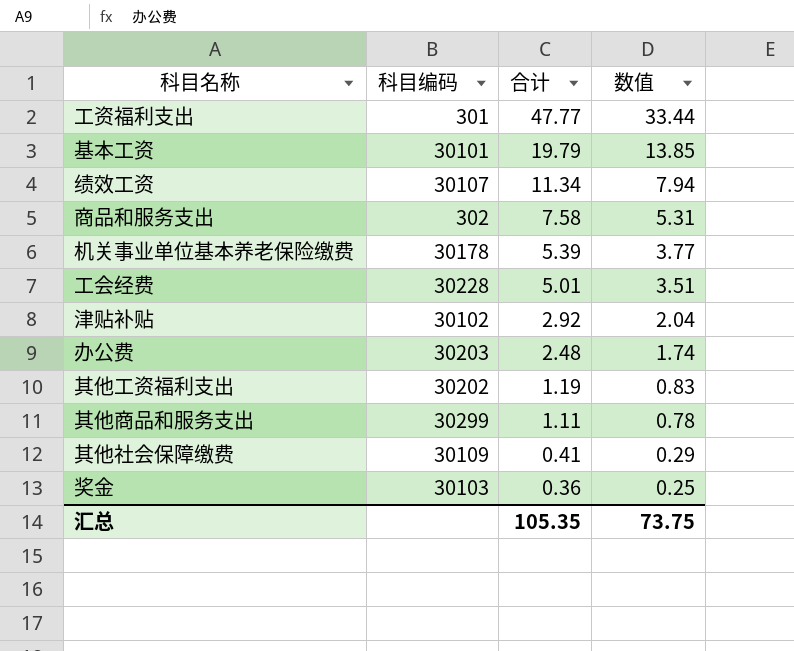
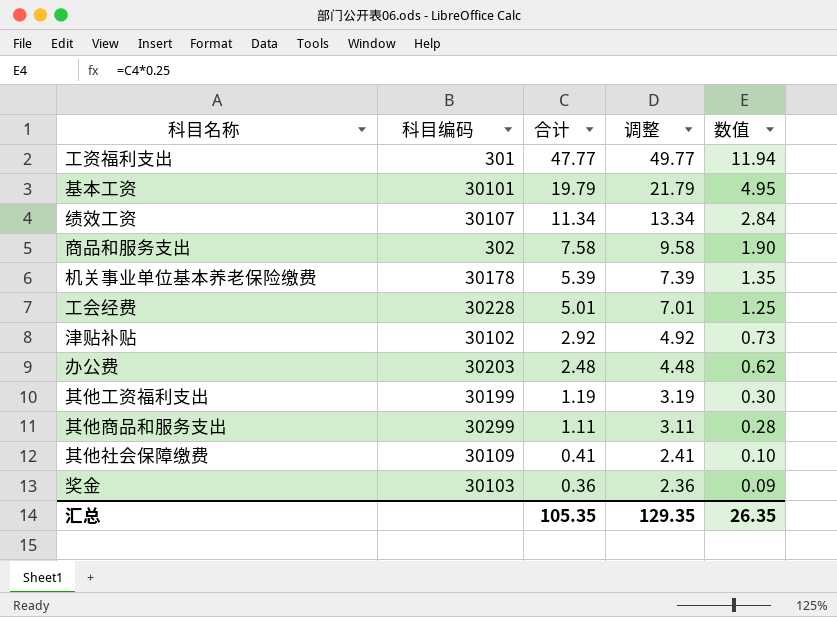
column 调整 | formula: none -> [合计] + 2
column 数值 | formula: [合计] * 0.7 -> [合计] * 0.25
其他工资福利支出 | 科目编码: 30202 -> 30199
汇总 | 数值: 73.75 -> 26.35

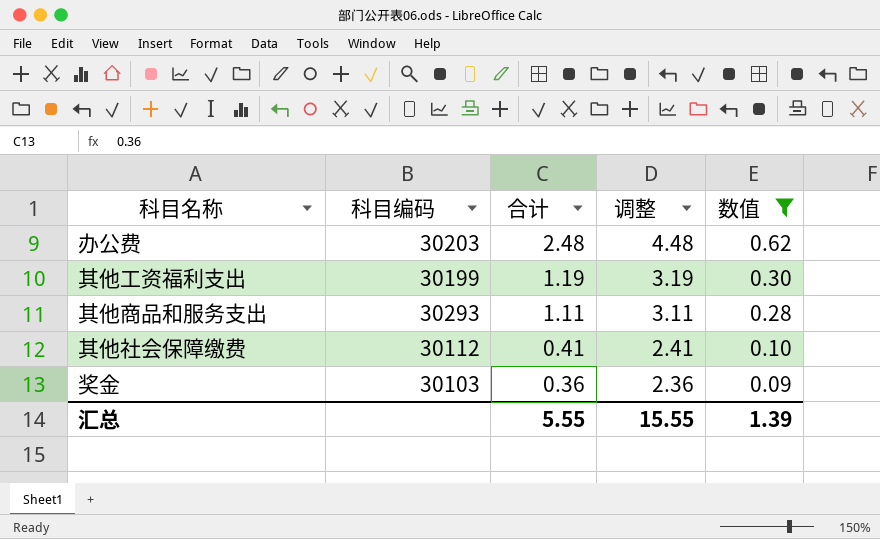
filter: none -> 数值 <= 0.62
其他商品和服务支出 | 科目编码: 30299 -> 30293
其他社会保障缴费 | 科目编码: 30109 -> 30112
汇总 | 合计: 105.35 -> 5.55
汇总 | 调整: 129.35 -> 15.55
汇总 | 数值: 26.35 -> 1.39

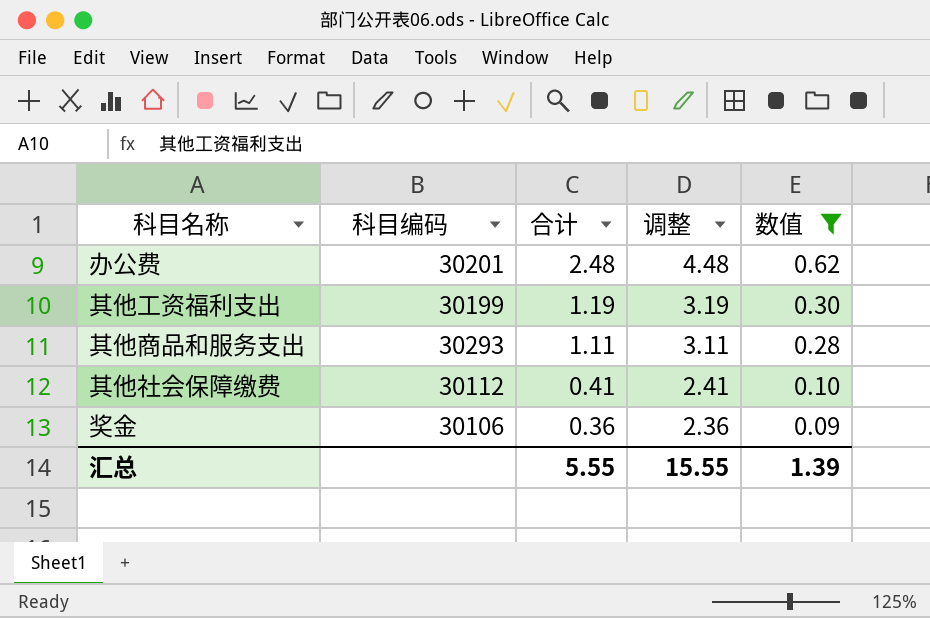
办公费 | 科目编码: 30203 -> 30201
奖金 | 科目编码: 30103 -> 30106

